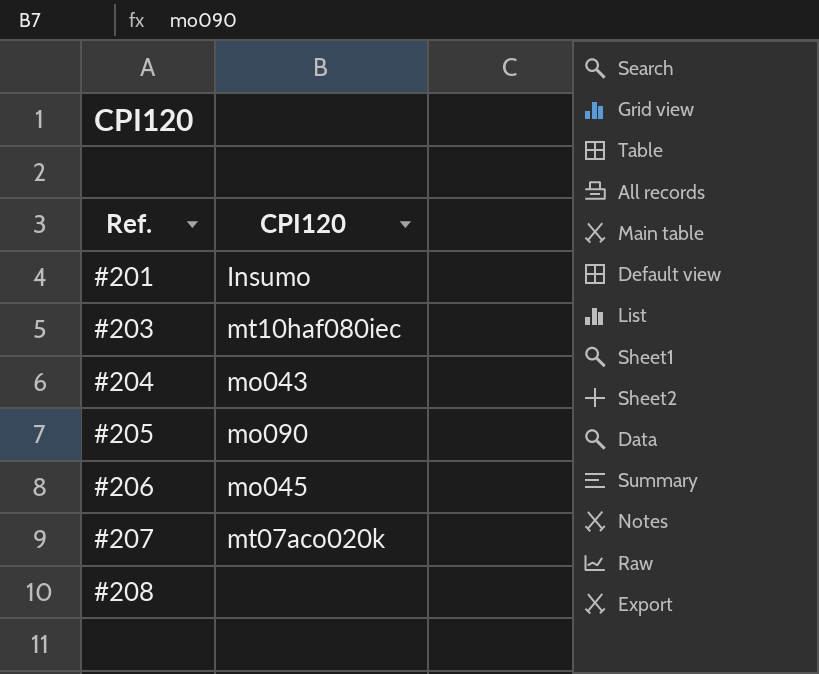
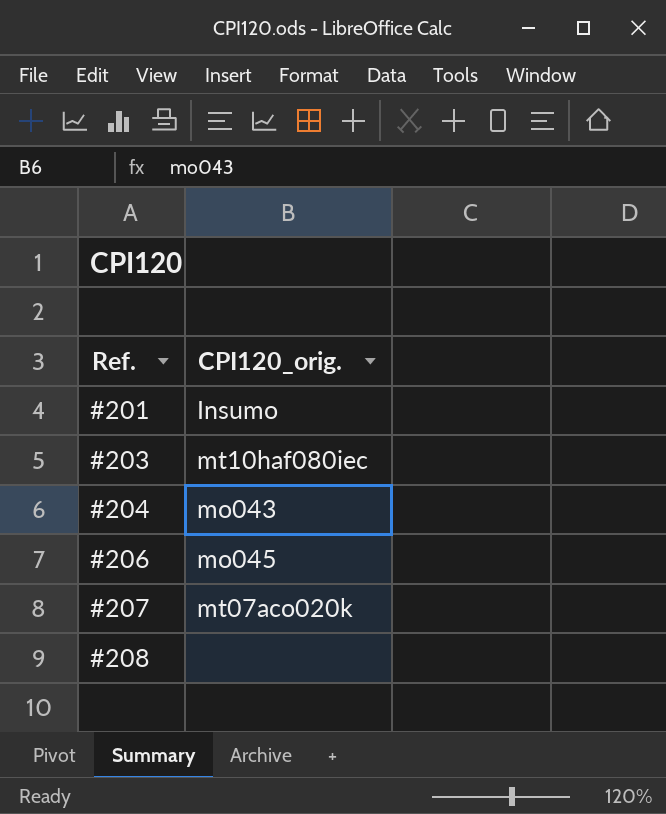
column name: CPI120 -> CPI120_orig.
row #205: mo090 -> none

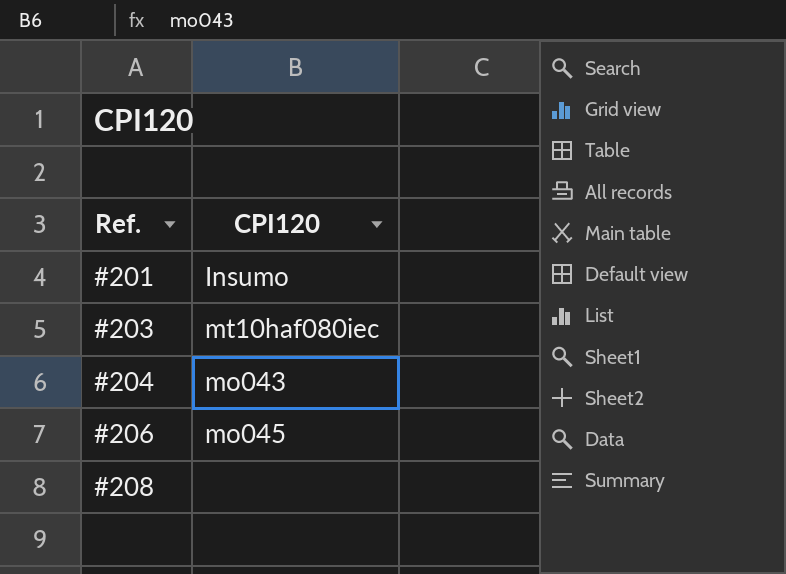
column name: CPI120_orig. -> CPI120
row #207: mt07aco020k -> none

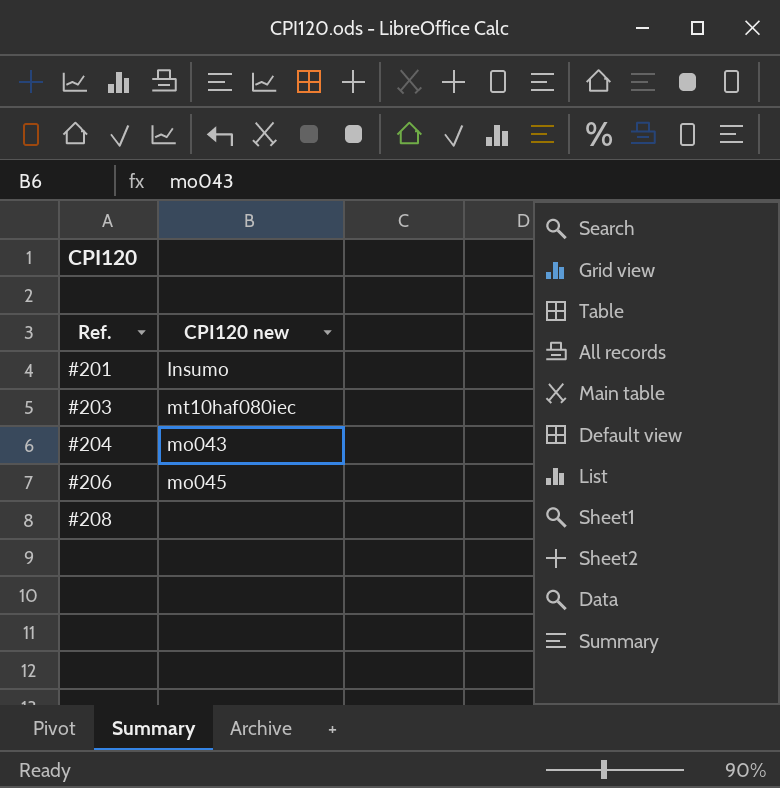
column name: CPI120 -> CPI120 new

